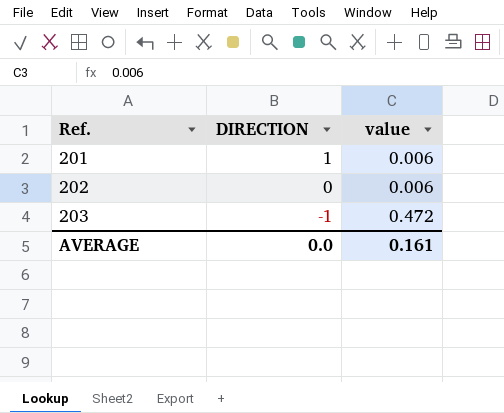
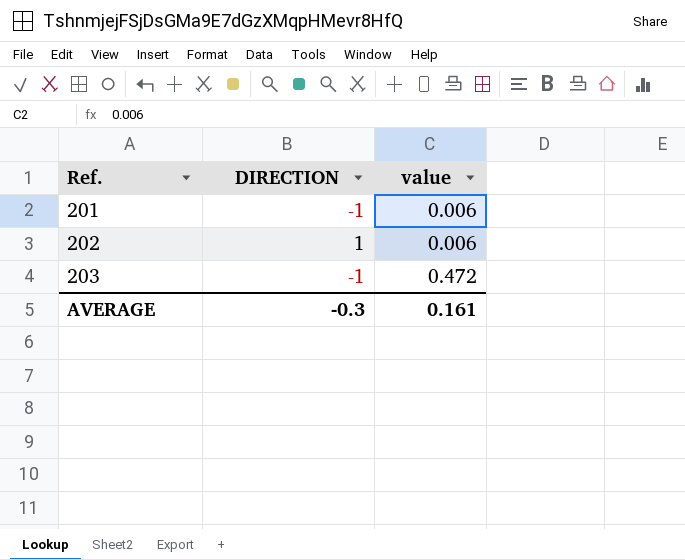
201 | DIRECTION: 1 -> -1
202 | DIRECTION: 0 -> 1
AVERAGE | DIRECTION: 0.0 -> -0.3

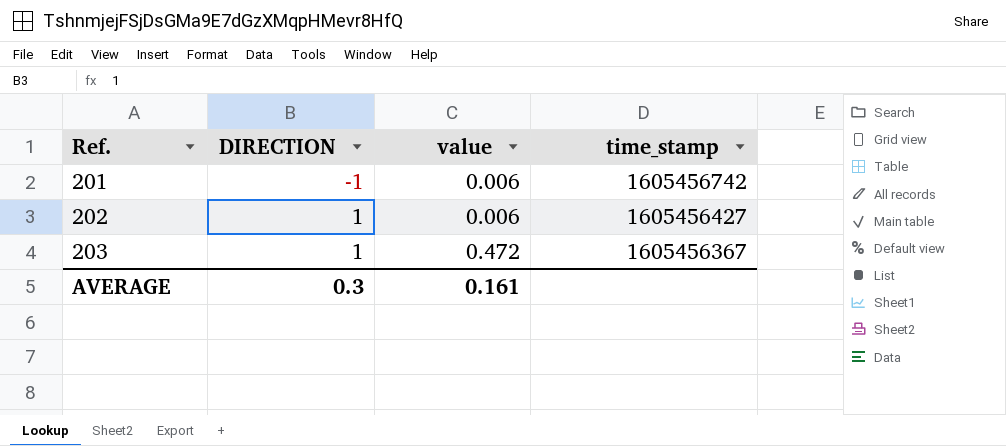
column time_stamp | position: none -> 4
203 | DIRECTION: -1 -> 1
AVERAGE | DIRECTION: -0.3 -> 0.3

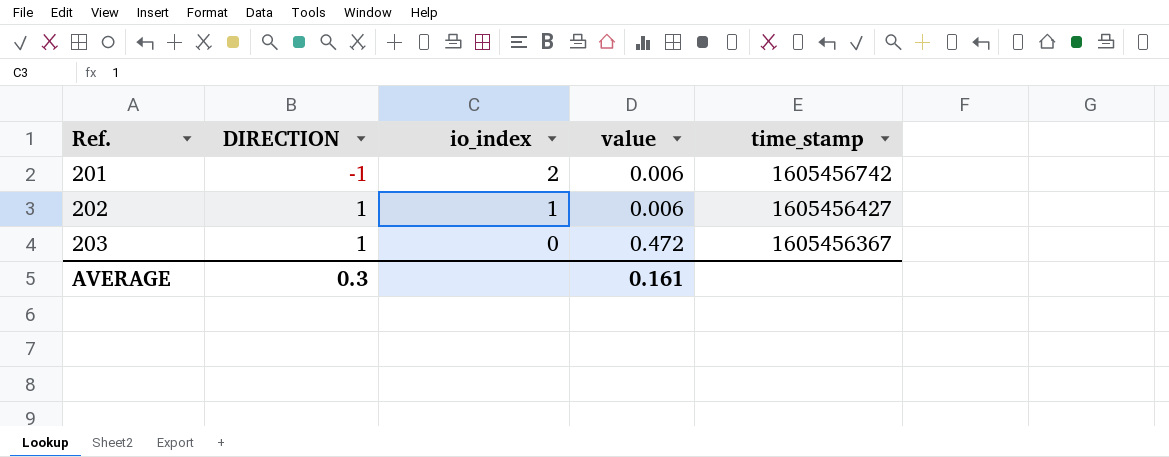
column io_index | position: none -> 3

